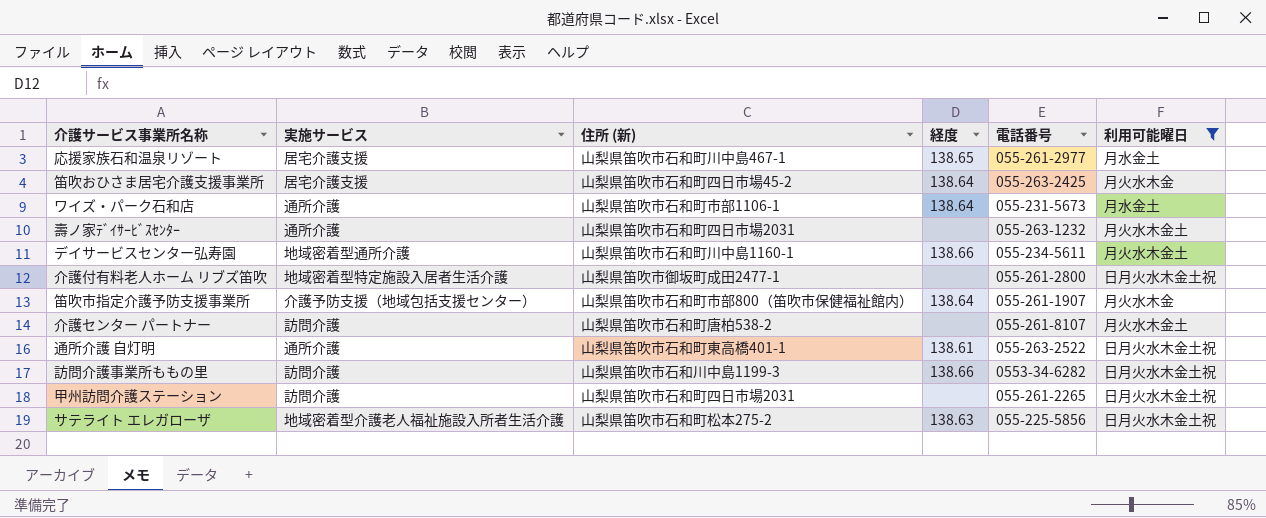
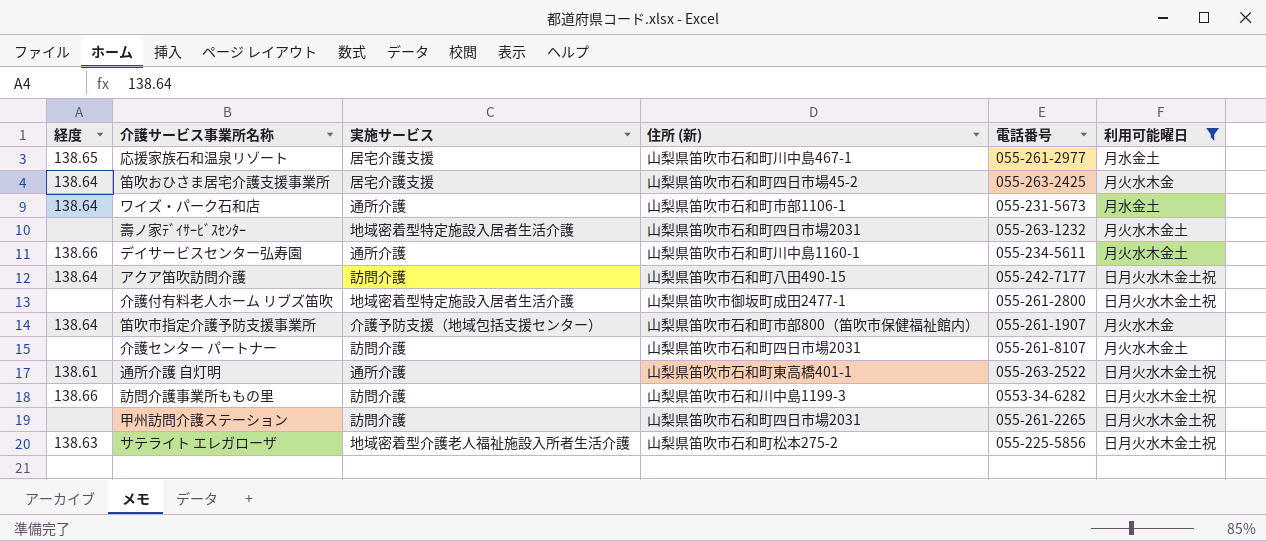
column 経度 | position: 4 -> 1
壽ノ家ﾃﾞｲｻｰﾋﾞｽｾﾝﾀｰ | 実施サービス: 通所介護 -> 地域密着型特定施設入居者生活介護
デイサービスセンター弘寿園 | 実施サービス: 地域密着型通所介護 -> 通所介護
row アクア笛吹訪問介護: none -> 138.64 | 訪問介護 | 山梨県笛吹市石和町八田490-15 | 055-242-7177 | 日月火水木金土祝
介護センター パートナー | 住所 (新): 山梨県笛吹市石和町唐柏538-2 -> 山梨県笛吹市石和町四日市場2031

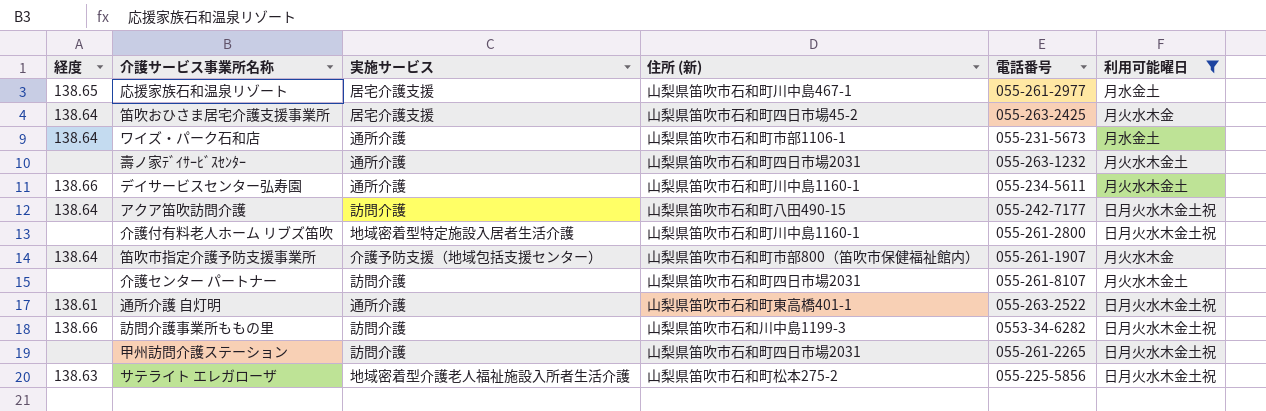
壽ノ家ﾃﾞｲｻｰﾋﾞｽｾﾝﾀｰ | 実施サービス: 地域密着型特定施設入居者生活介護 -> 通所介護
介護付有料老人ホーム リブズ笛吹 | 住所 (新): 山梨県笛吹市御坂町成田2477-1 -> 山梨県笛吹市石和町川中島1160-1

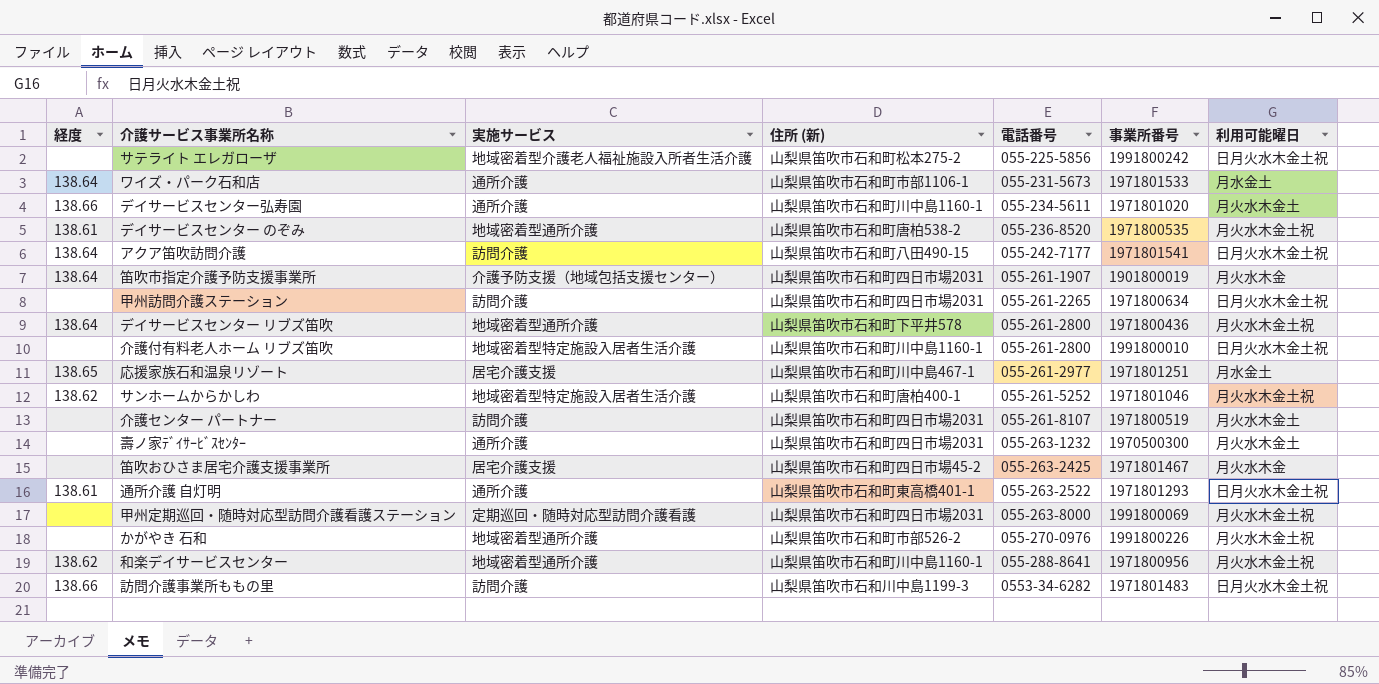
filter: 利用可能曜日 != 月火水木金土祝 -> none
row order: none -> 電話番号 ascending
column 事業所番号 | position: none -> 6
サテライト エレガローザ | 経度: 138.63 -> none
笛吹市指定介護予防支援事業所 | 住所 (新): 山梨県笛吹市石和町市部800（笛吹市保健福祉館内） -> 山梨県笛吹市石和町四日市場2031
笛吹おひさま居宅介護支援事業所 | 経度: 138.64 -> none

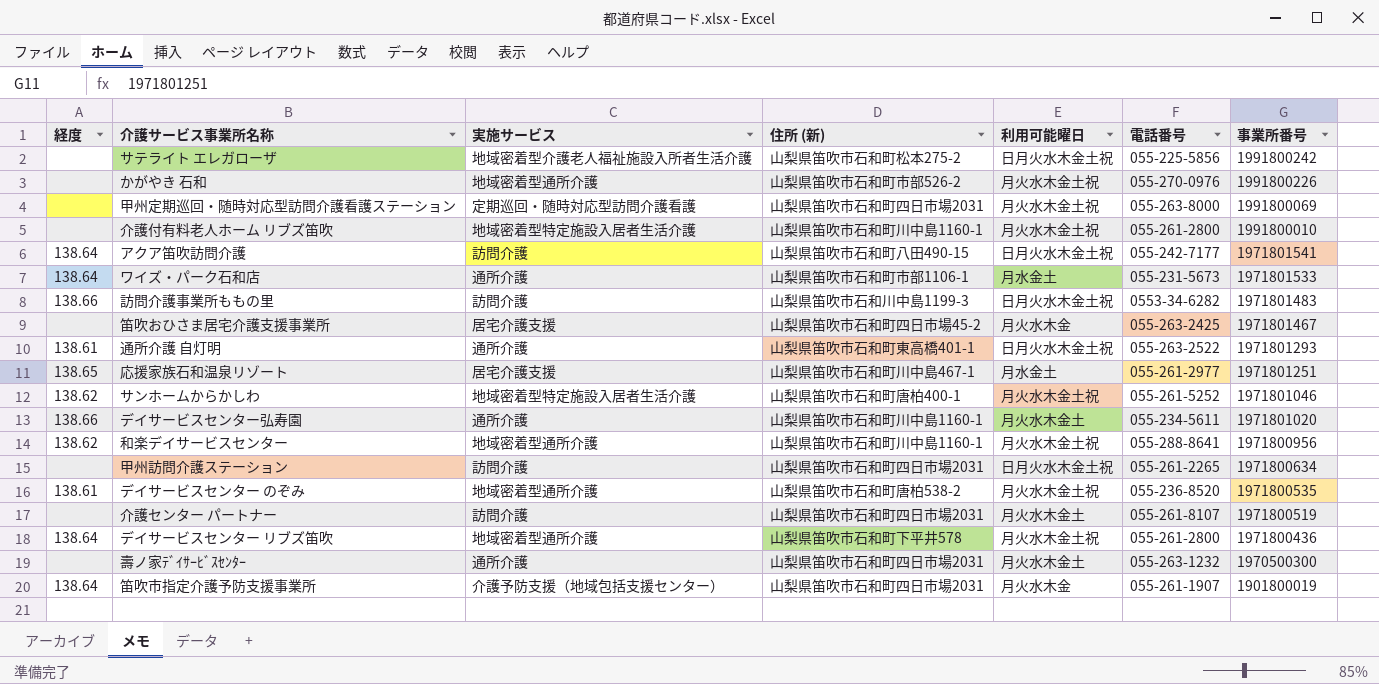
row order: 電話番号 ascending -> 事業所番号 descending
column 利用可能曜日 | position: 7 -> 5
介護付有料老人ホーム リブズ笛吹 | 利用可能曜日: 日月火水木金土祝 -> 月火水木金土祝

